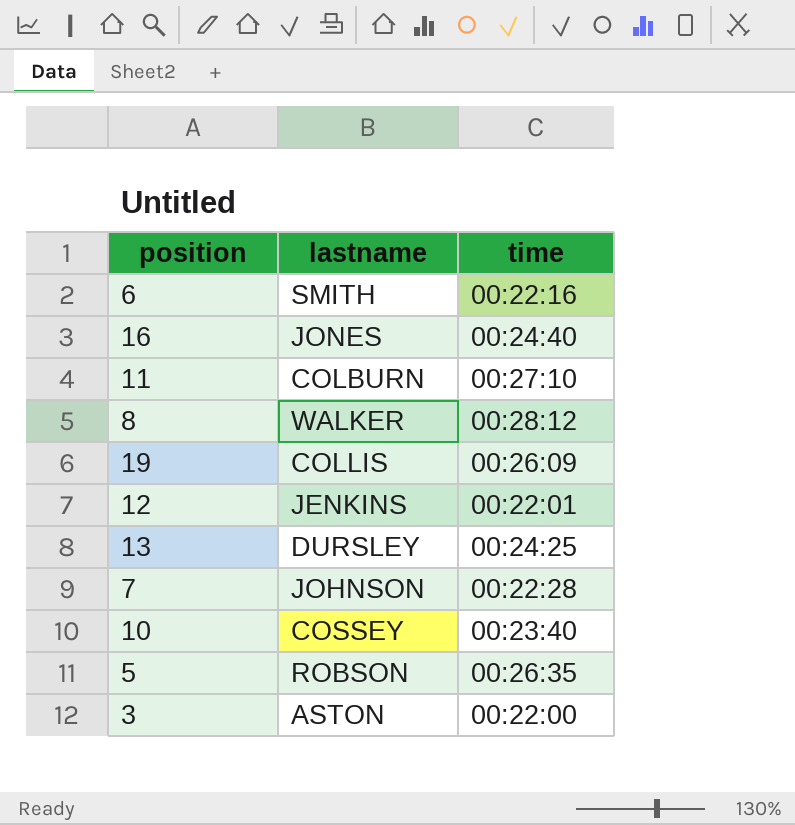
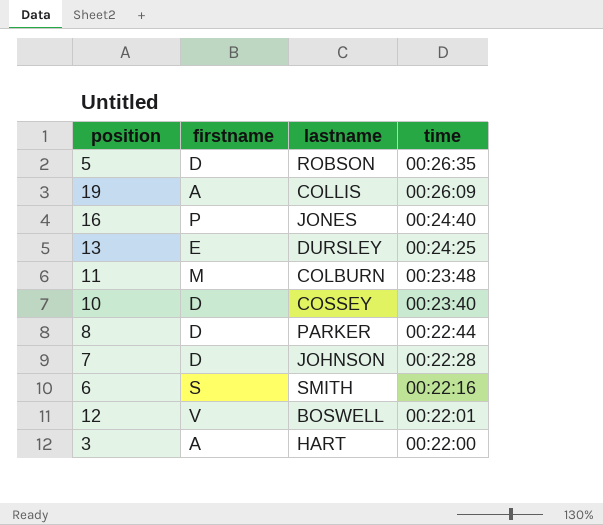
row order: none -> time descending
column firstname | position: none -> 2
11 | time: 00:27:10 -> 00:23:48
8 | lastname: WALKER -> PARKER
8 | time: 00:28:12 -> 00:22:44
12 | lastname: JENKINS -> BOSWELL
3 | lastname: ASTON -> HART

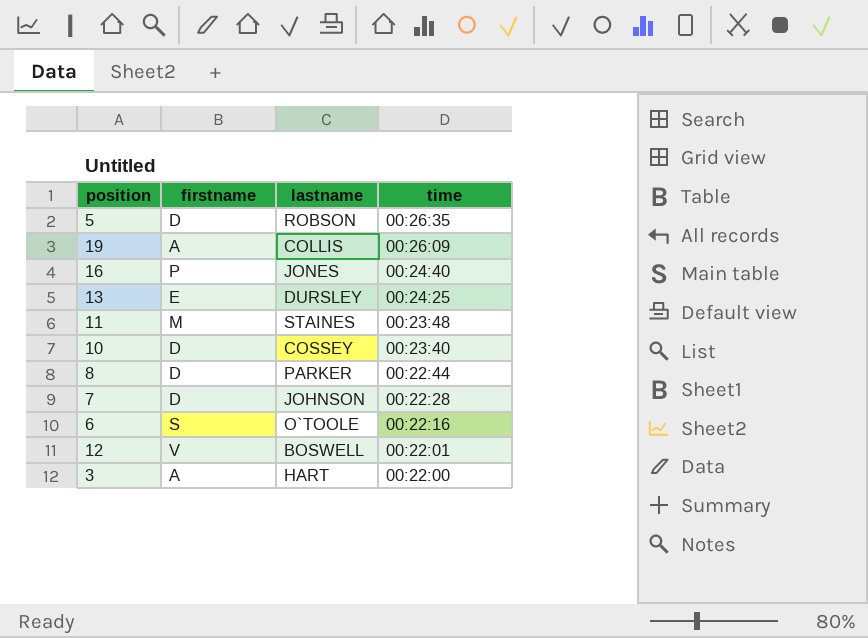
11 | lastname: COLBURN -> STAINES
6 | lastname: SMITH -> O`TOOLE

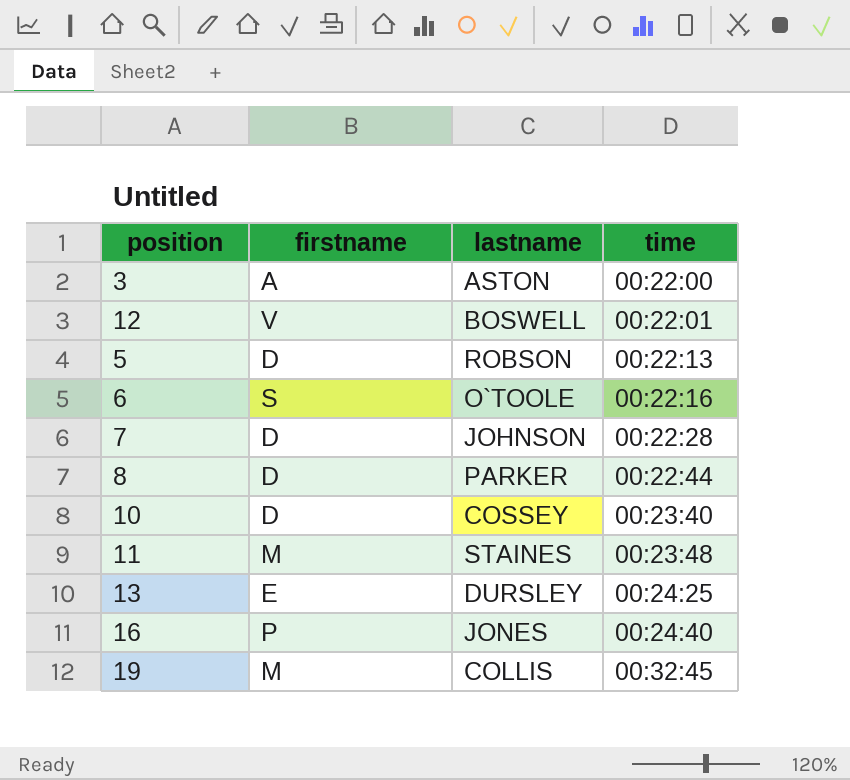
row order: time descending -> time ascending
3 | lastname: HART -> ASTON
5 | time: 00:26:35 -> 00:22:13
19 | firstname: A -> M
19 | time: 00:26:09 -> 00:32:45

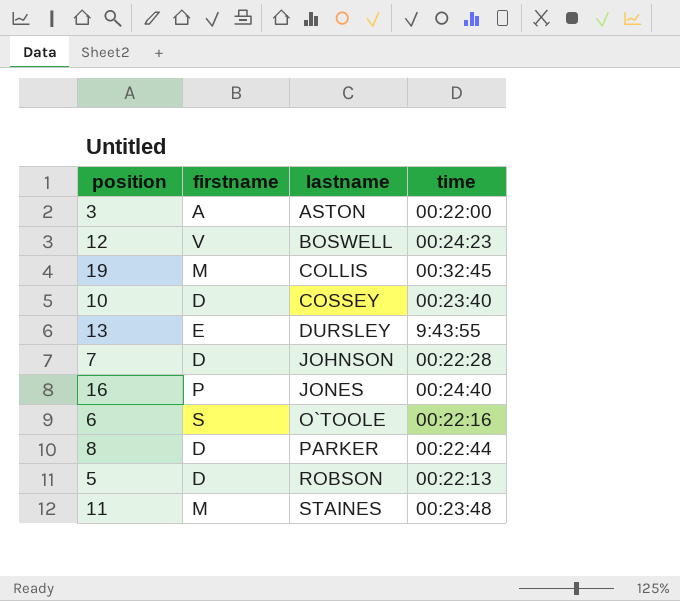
row order: time ascending -> lastname ascending
12 | time: 00:22:01 -> 00:24:23
13 | time: 00:24:25 -> 9:43:55

